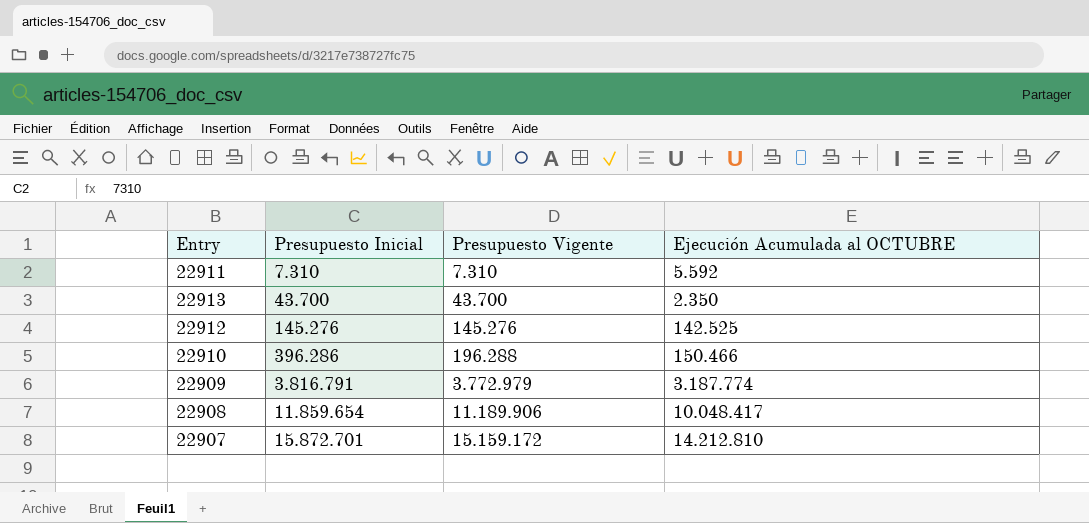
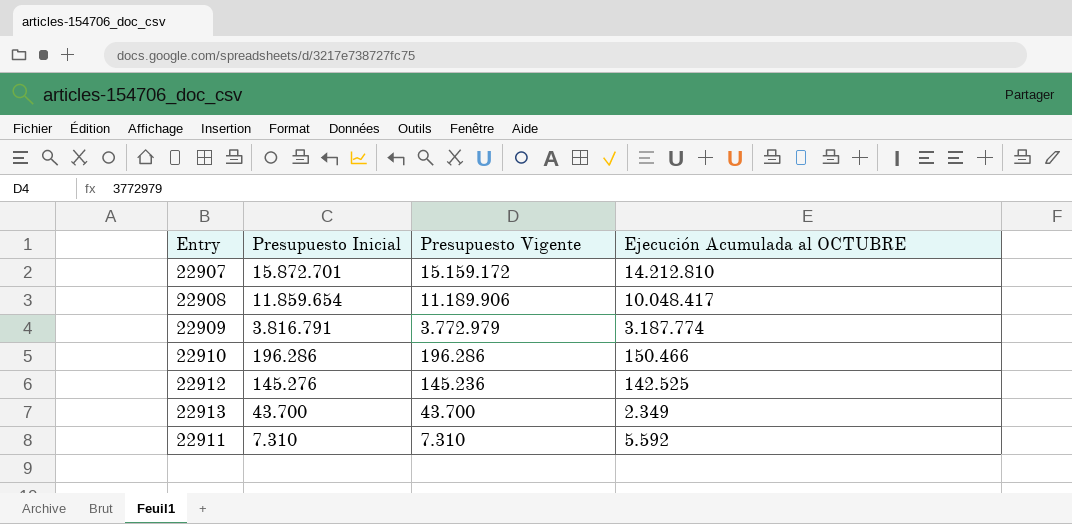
row order: Presupuesto Inicial ascending -> Presupuesto Inicial descending
22910 | Presupuesto Inicial: 396.286 -> 196.286
22910 | Presupuesto Vigente: 196.288 -> 196.286
22912 | Presupuesto Vigente: 145.276 -> 145.236
22913 | Ejecución Acumulada al OCTUBRE: 2.350 -> 2.349

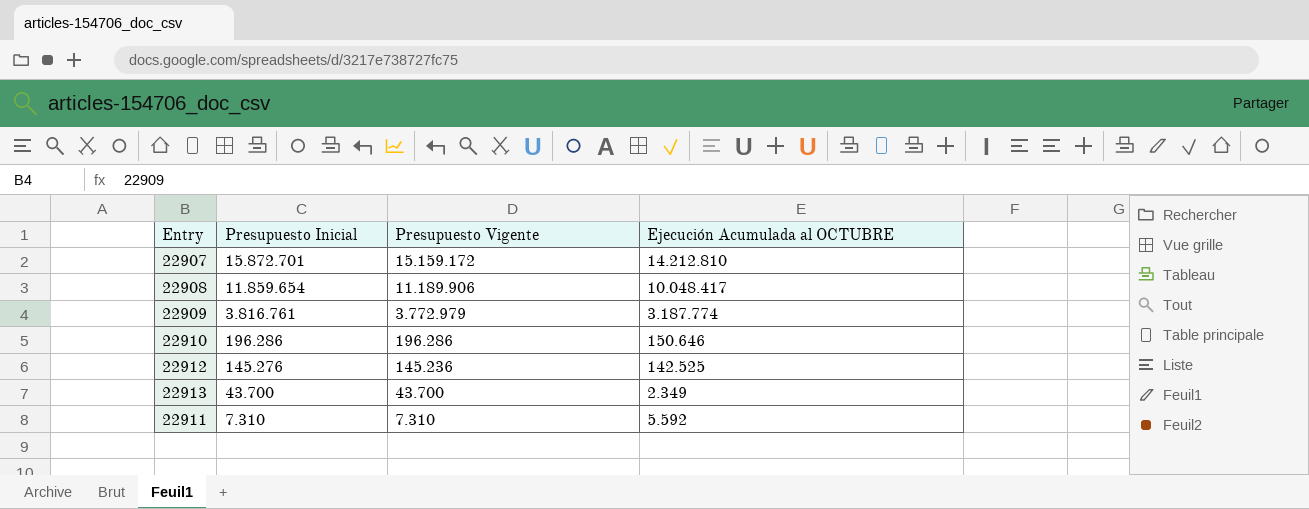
22909 | Presupuesto Inicial: 3.816.791 -> 3.816.761
22910 | Ejecución Acumulada al OCTUBRE: 150.466 -> 150.646

